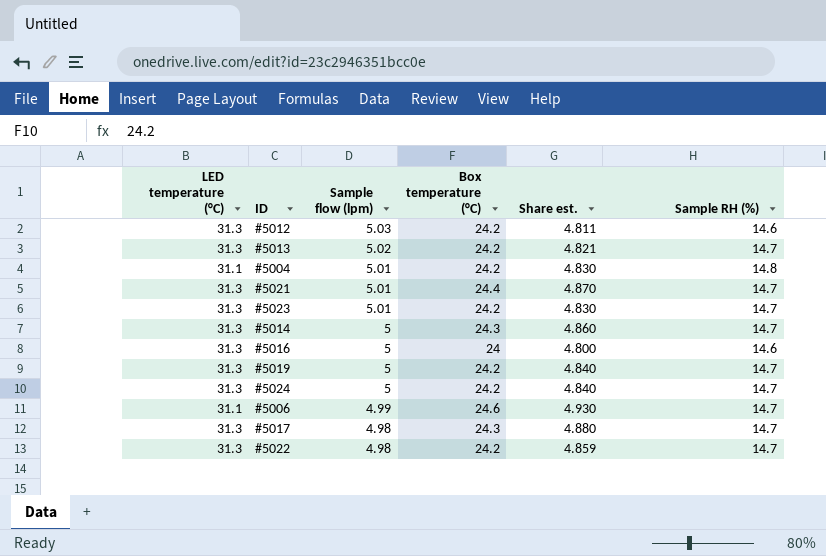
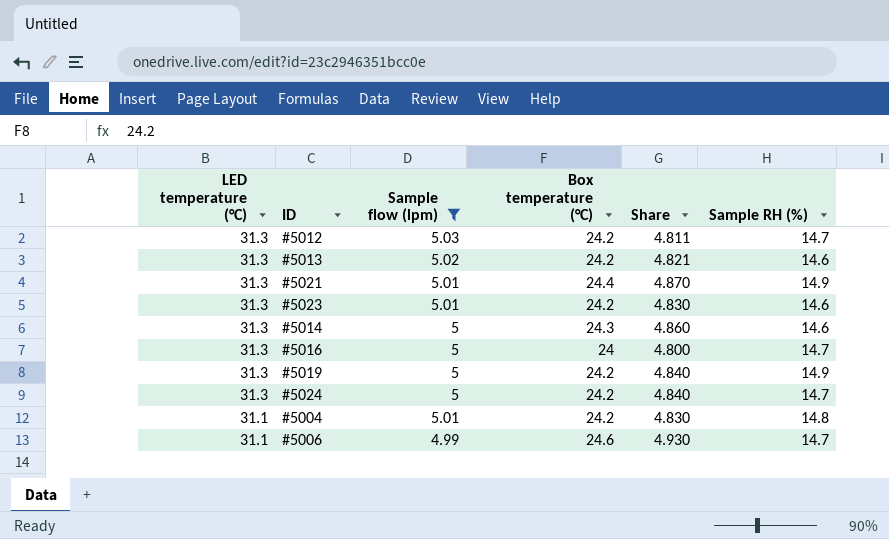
filter: none -> Sample flow (lpm) != 4.98
row order: Sample flow (lpm) descending -> LED temperature (°C) descending
column name: Share est. -> Share
#5012 | Sample RH (%): 14.6 -> 14.7
#5013 | Sample RH (%): 14.7 -> 14.6
#5021 | Sample RH (%): 14.7 -> 14.9
#5023 | Sample RH (%): 14.7 -> 14.6
#5014 | Sample RH (%): 14.7 -> 14.6
#5016 | Sample RH (%): 14.6 -> 14.7
#5019 | Sample RH (%): 14.7 -> 14.9

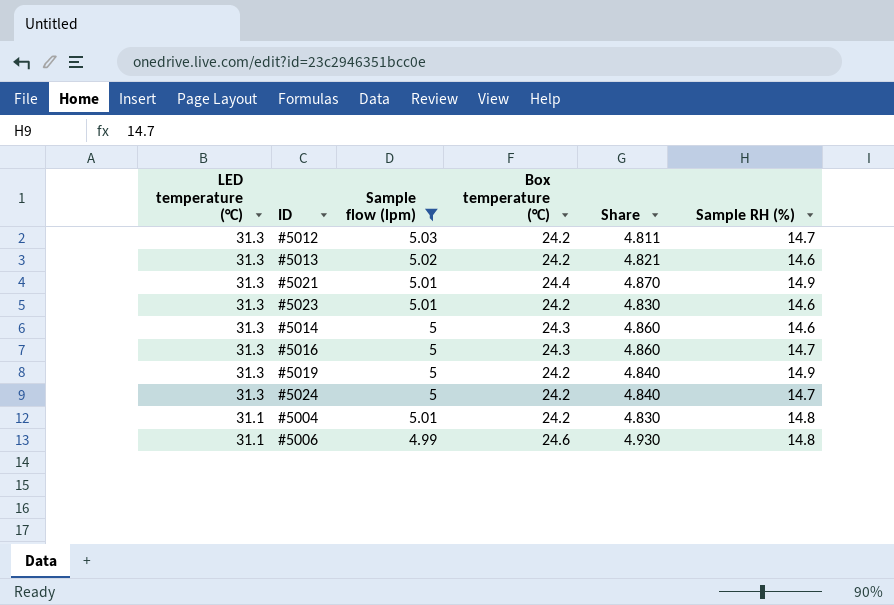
#5016 | Box temperature (°C): 24 -> 24.3
#5016 | Share: 4.800 -> 4.860
#5006 | Sample RH (%): 14.7 -> 14.8

